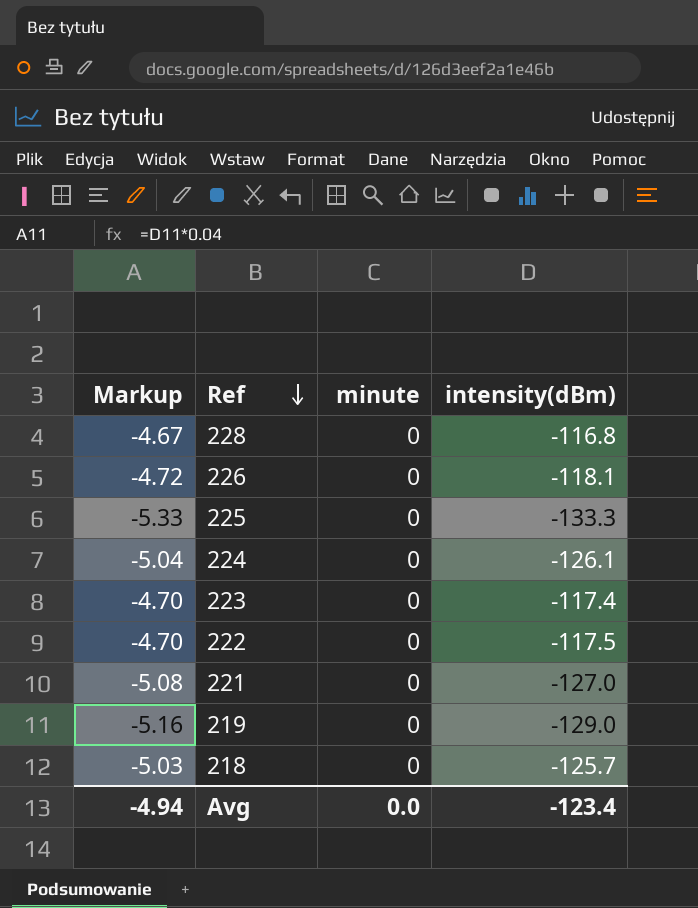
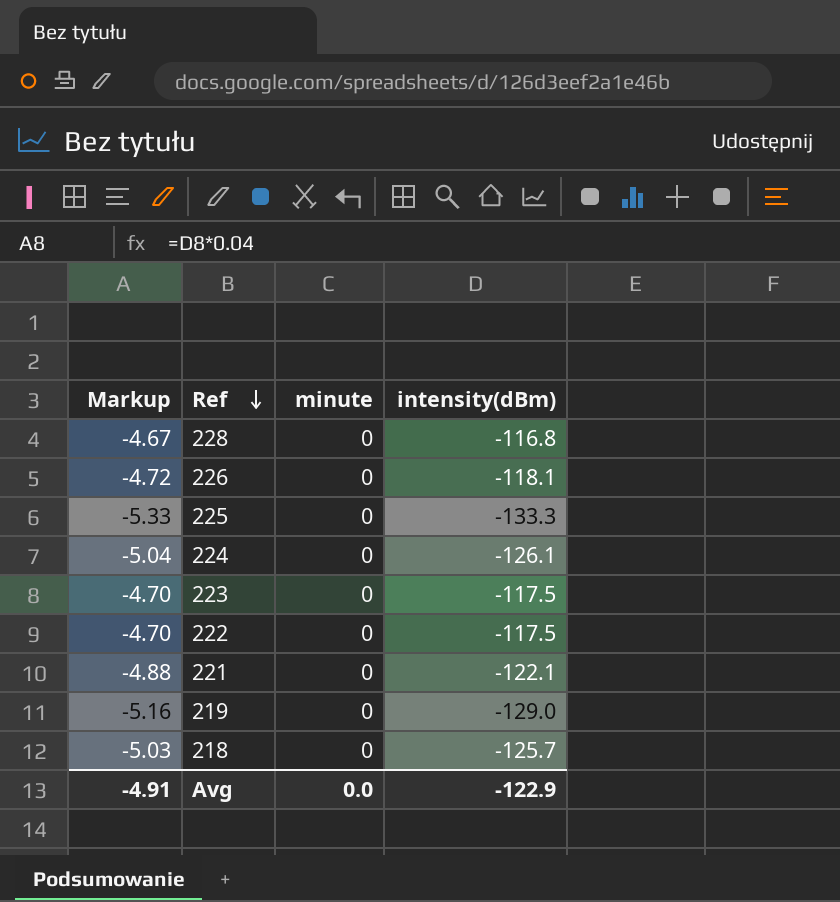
223 | intensity(dBm): -117.4 -> -117.5
221 | Markup: -5.08 -> -4.88
221 | intensity(dBm): -127.0 -> -122.1
Avg | Markup: -4.94 -> -4.91
Avg | intensity(dBm): -123.4 -> -122.9

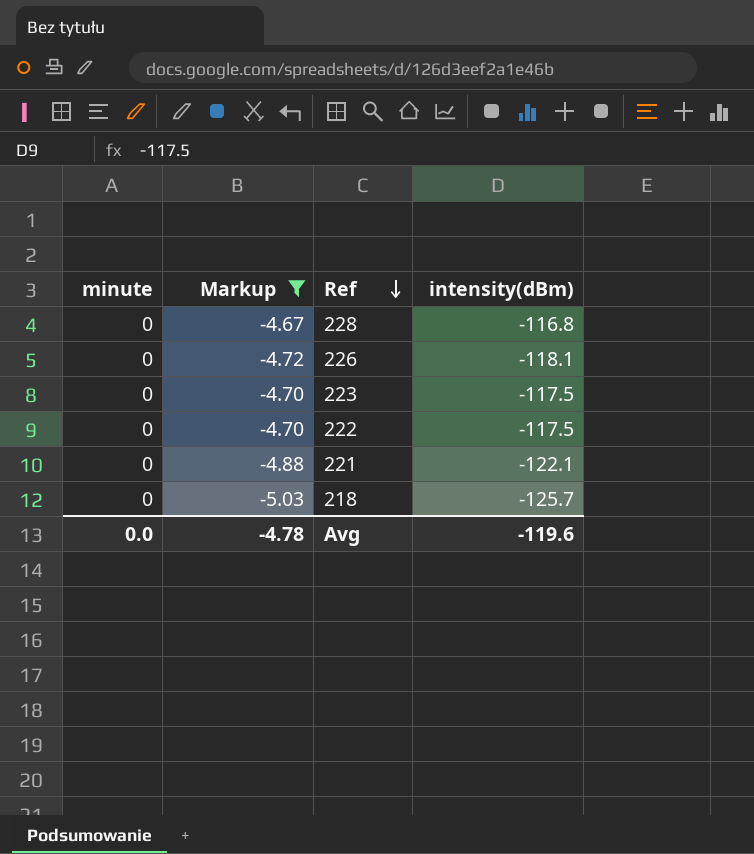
filter: none -> Markup >= -5.03
column minute | position: 3 -> 1
Avg | Markup: -4.91 -> -4.78
Avg | intensity(dBm): -122.9 -> -119.6

